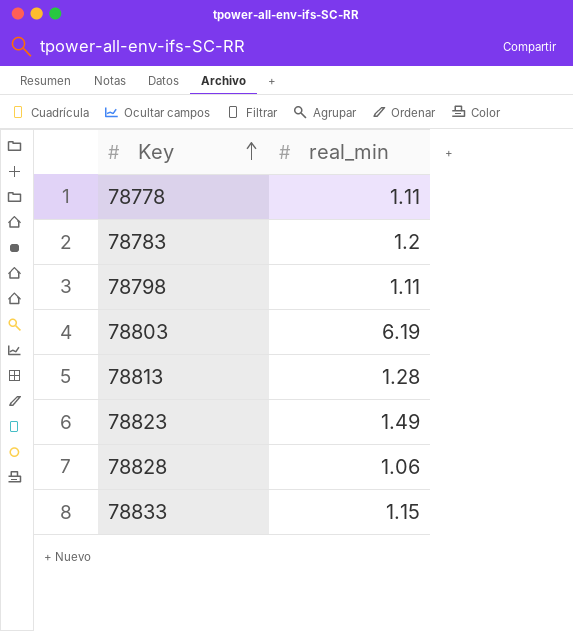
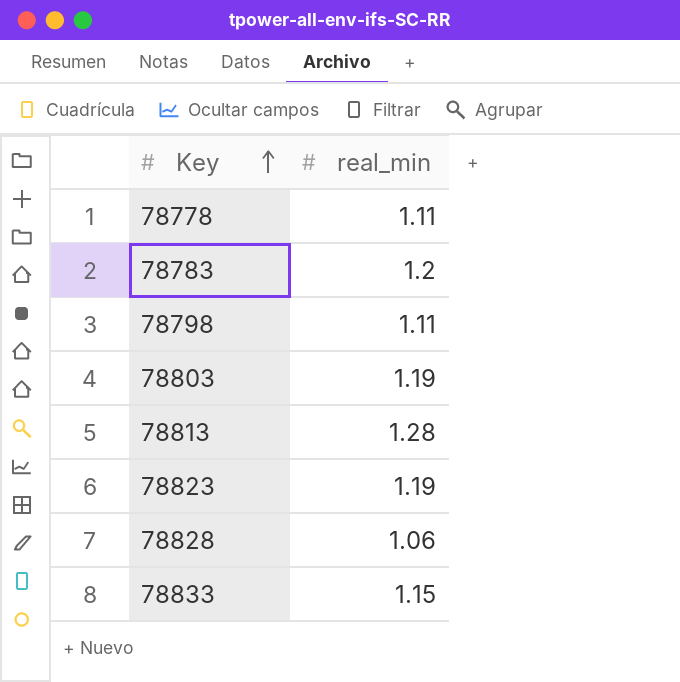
78803 | real_min: 6.19 -> 1.19
78823 | real_min: 1.49 -> 1.19

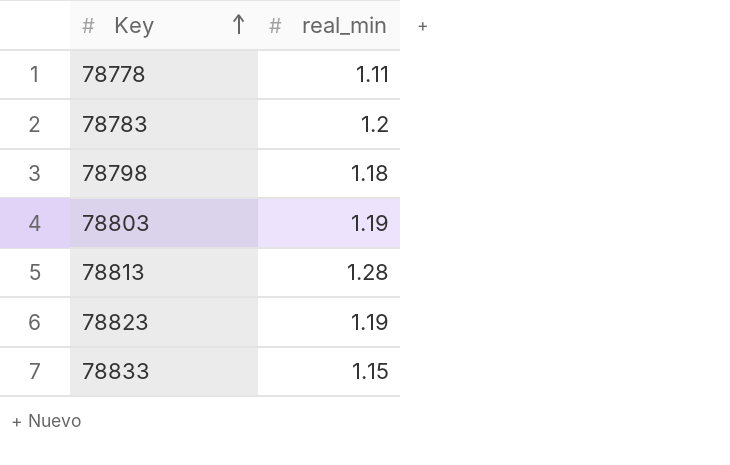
row 78828: 1.06 -> none
78798 | real_min: 1.11 -> 1.18

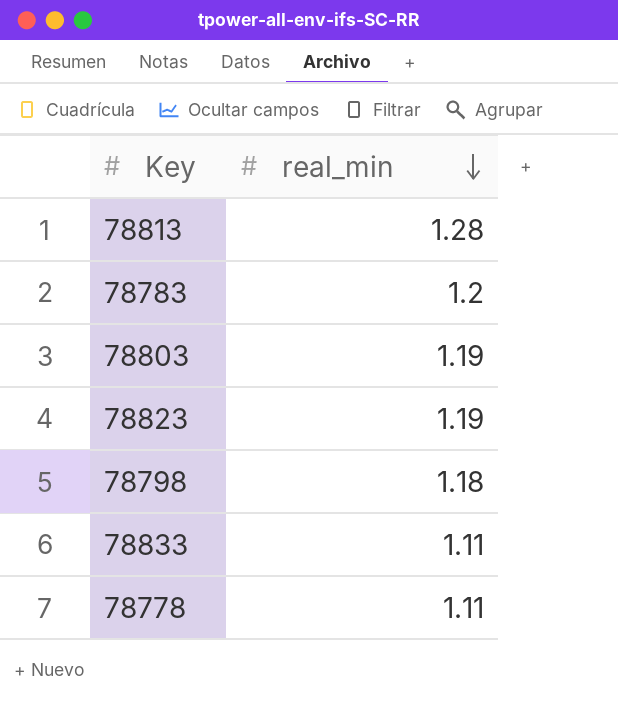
row order: Key ascending -> real_min descending
78833 | real_min: 1.15 -> 1.11

